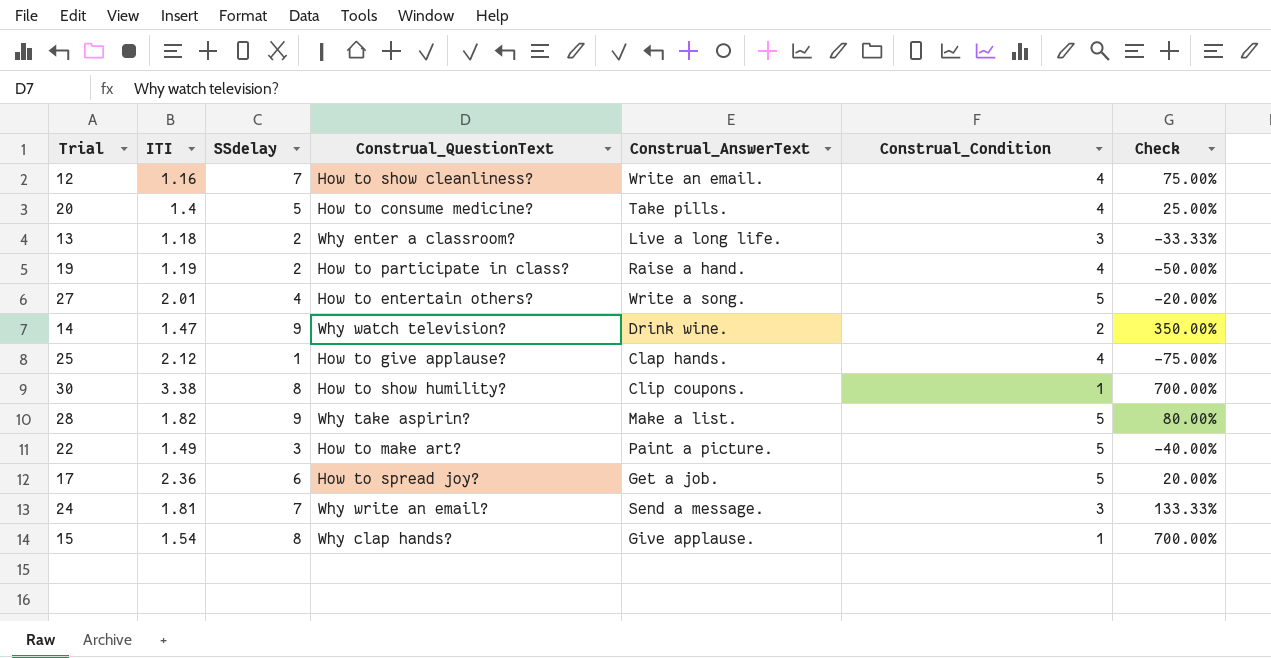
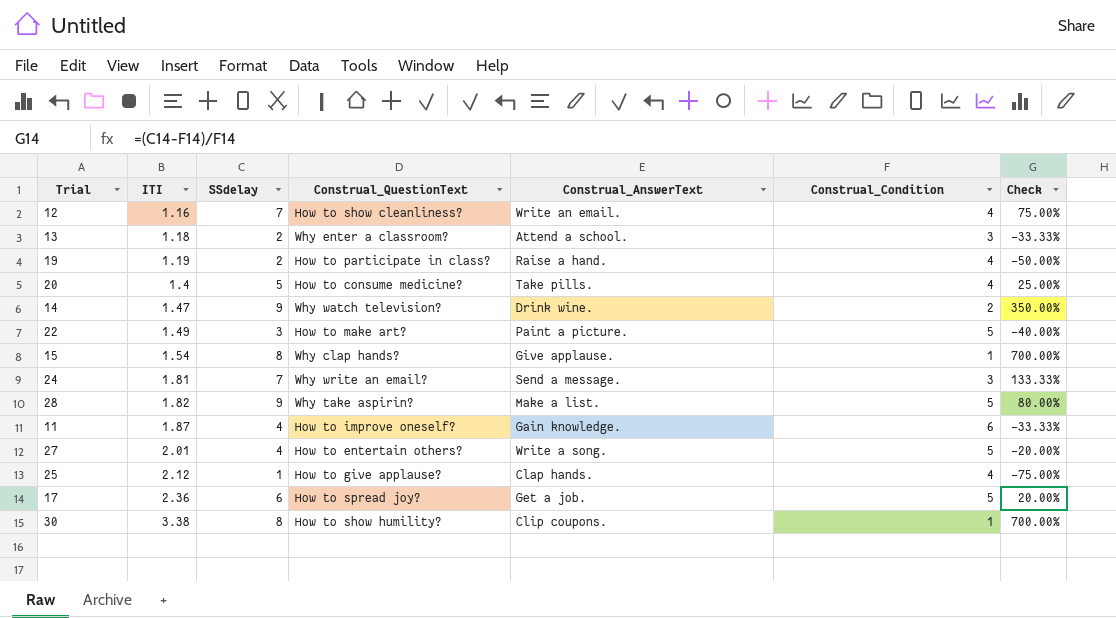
row order: none -> ITI ascending
13 | Construal_AnswerText: Live a long life. -> Attend a school.
row 11: none -> 1.87 | 4 | How to improve oneself? | Gain knowledge. | 6 | -33.33%

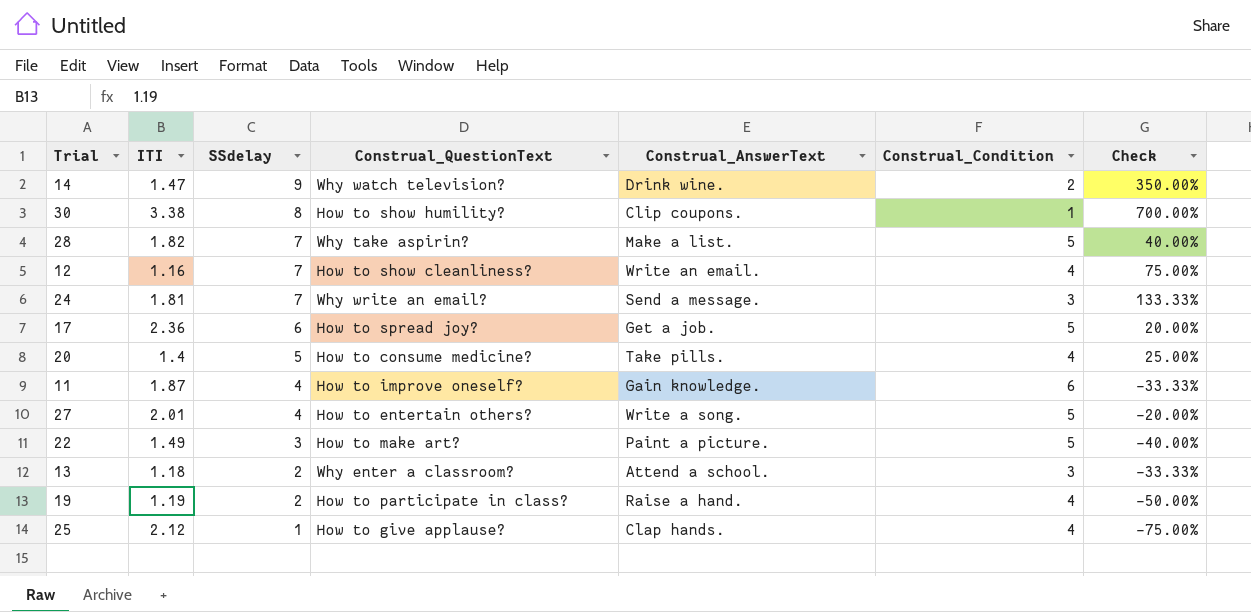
row order: ITI ascending -> SSdelay descending
row 15: 1.54 | 8 | Why clap hands? | Give applause. | 1 | 700.00% -> none
28 | SSdelay: 9 -> 7
28 | Check: 80.00% -> 40.00%

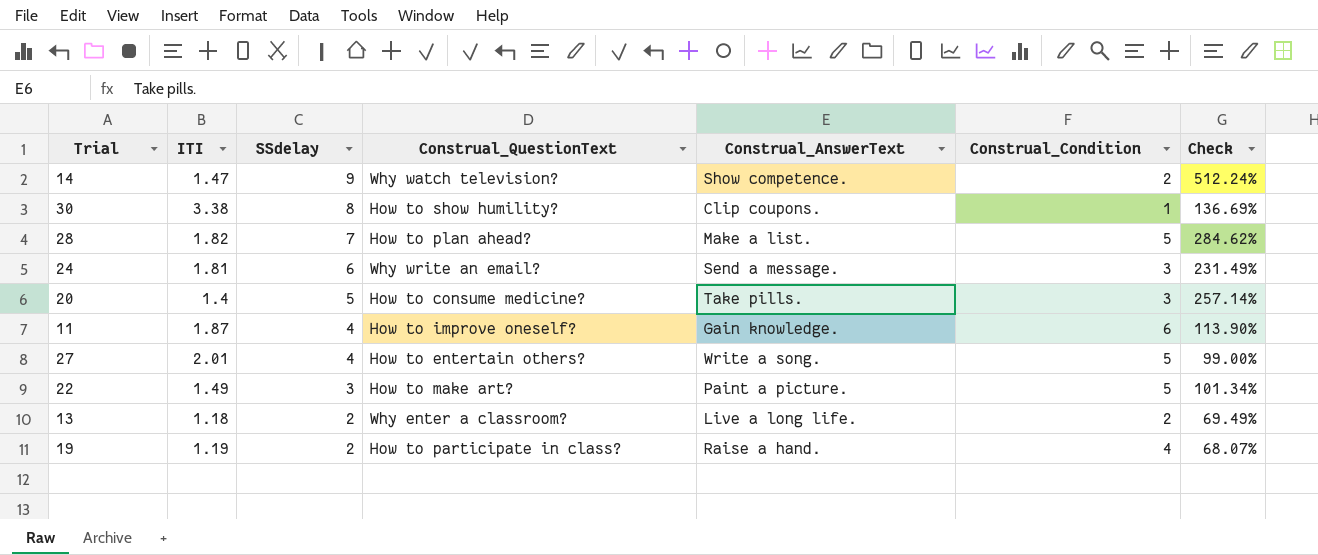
column Check | formula: ([SSdelay] - [Construal_Condition]) / [Construal_Condition] -> ([SSdelay] - [ITI]) / [ITI]
row 12: 1.16 | 7 | How to show cleanliness? | Write an email. | 4 | 75.00% -> none
row 17: 2.36 | 6 | How to spread joy? | Get a job. | 5 | 20.00% -> none
row 25: 2.12 | 1 | How to give applause? | Clap hands. | 4 | -75.00% -> none
14 | Construal_AnswerText: Drink wine. -> Show competence.
28 | Construal_QuestionText: Why take aspirin? -> How to plan ahead?
24 | SSdelay: 7 -> 6
20 | Construal_Condition: 4 -> 3
13 | Construal_AnswerText: Attend a school. -> Live a long life.
13 | Construal_Condition: 3 -> 2

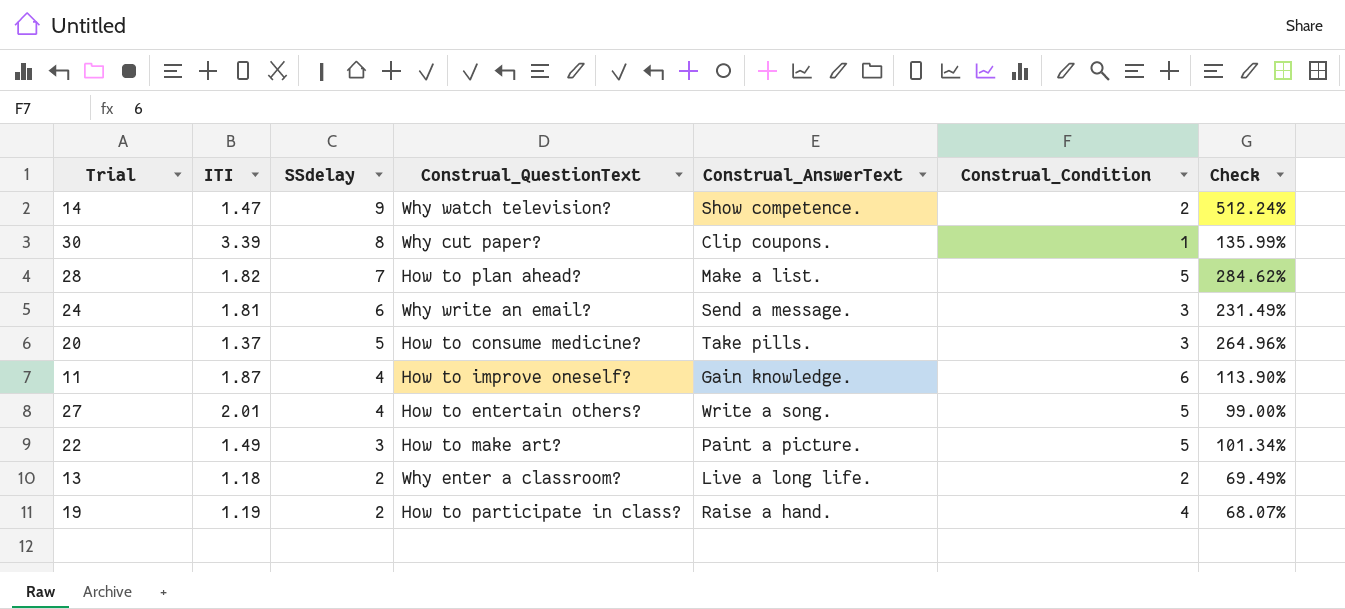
30 | ITI: 3.38 -> 3.39
30 | Construal_QuestionText: How to show humility? -> Why cut paper?
30 | Check: 136.69% -> 135.99%
20 | ITI: 1.4 -> 1.37
20 | Check: 257.14% -> 264.96%

